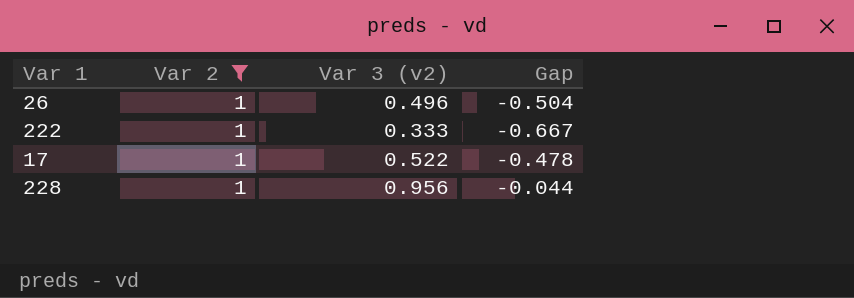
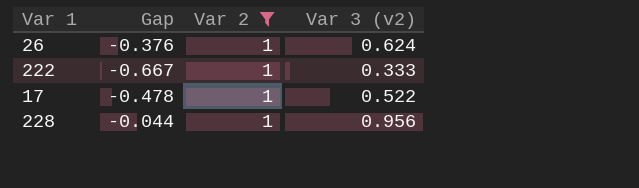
column Gap | position: 4 -> 2
26 | Gap: -0.504 -> -0.376
26 | Var 3 (v2): 0.496 -> 0.624

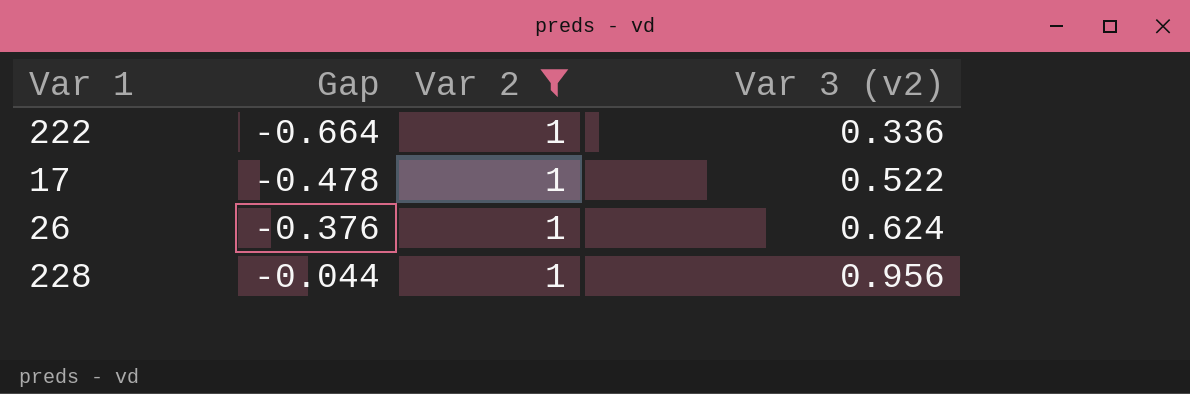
row order: none -> Gap ascending
222 | Gap: -0.667 -> -0.664
222 | Var 3 (v2): 0.333 -> 0.336

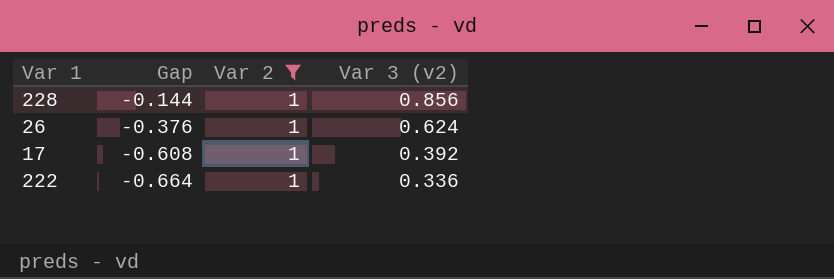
row order: Gap ascending -> Gap descending
228 | Gap: -0.044 -> -0.144
228 | Var 3 (v2): 0.956 -> 0.856
17 | Gap: -0.478 -> -0.608
17 | Var 3 (v2): 0.522 -> 0.392

